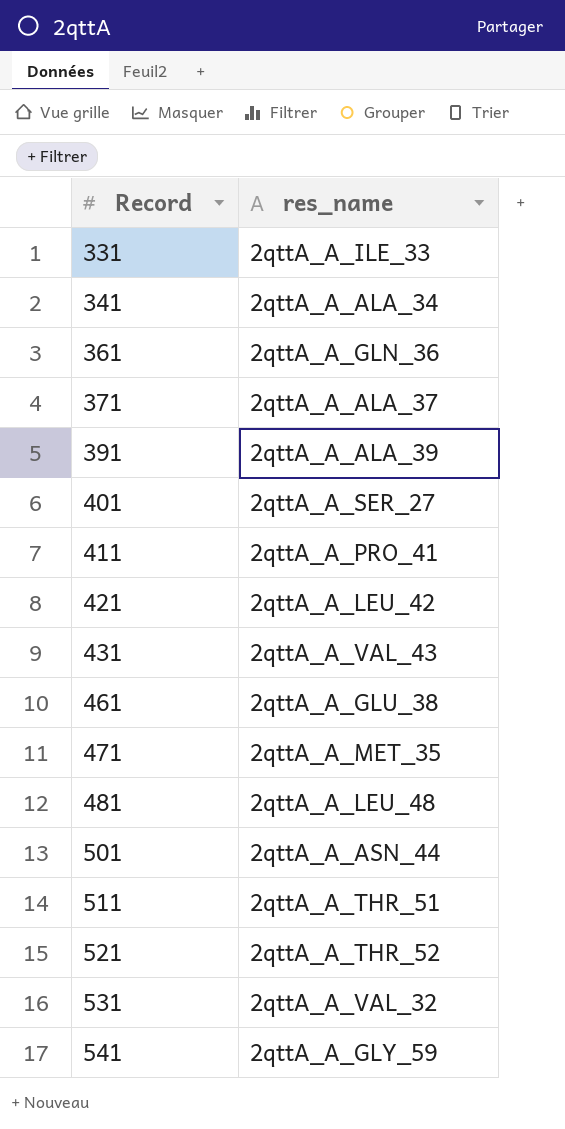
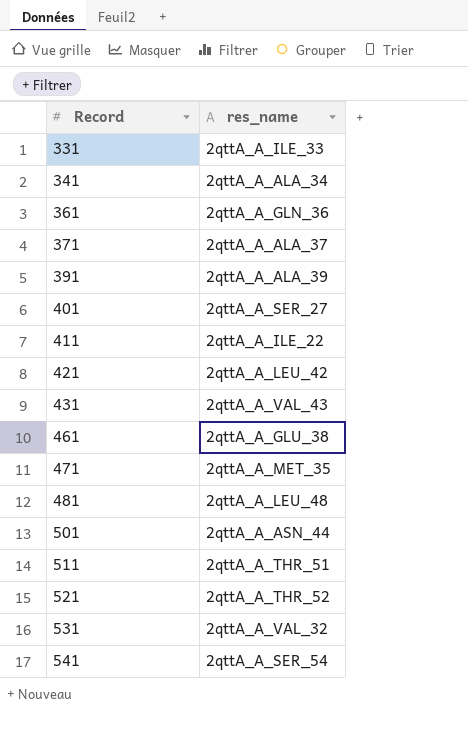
411 | res_name: 2qttA_A_PRO_41 -> 2qttA_A_ILE_22
541 | res_name: 2qttA_A_GLY_59 -> 2qttA_A_SER_54

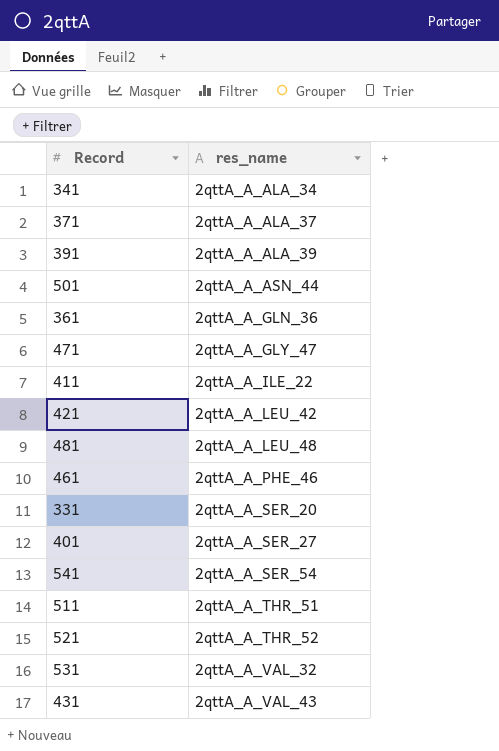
row order: Record ascending -> res_name ascending
471 | res_name: 2qttA_A_MET_35 -> 2qttA_A_GLY_47
461 | res_name: 2qttA_A_GLU_38 -> 2qttA_A_PHE_46
331 | res_name: 2qttA_A_ILE_33 -> 2qttA_A_SER_20

